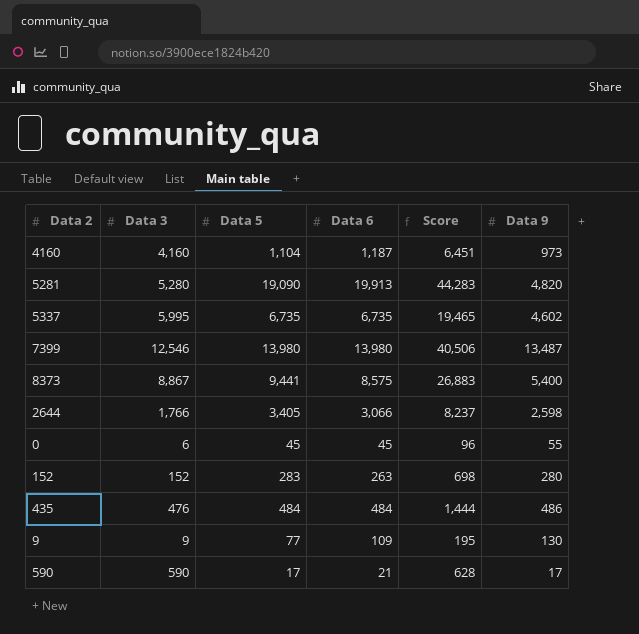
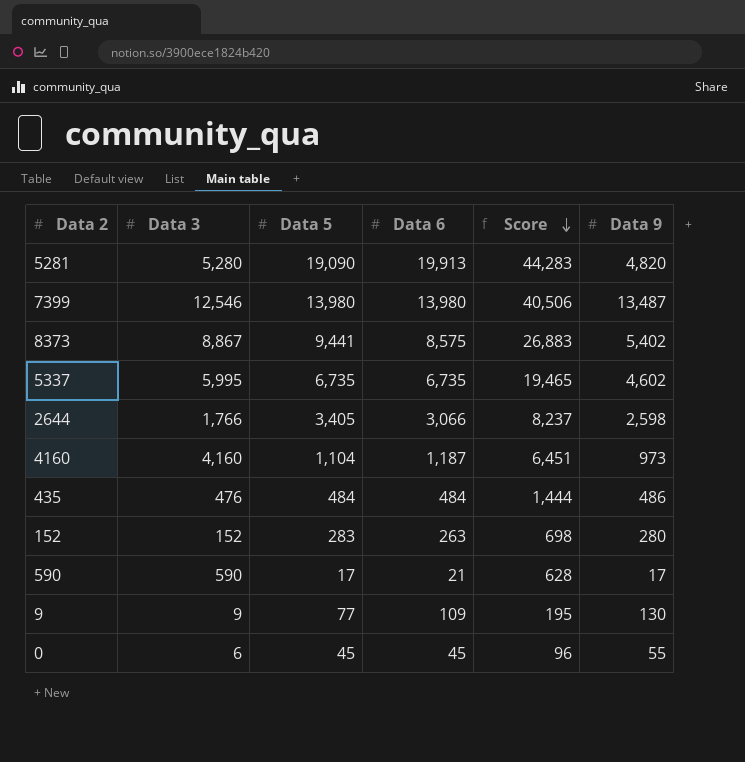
row order: none -> Score descending
8373 | Data 9: 5,400 -> 5,402

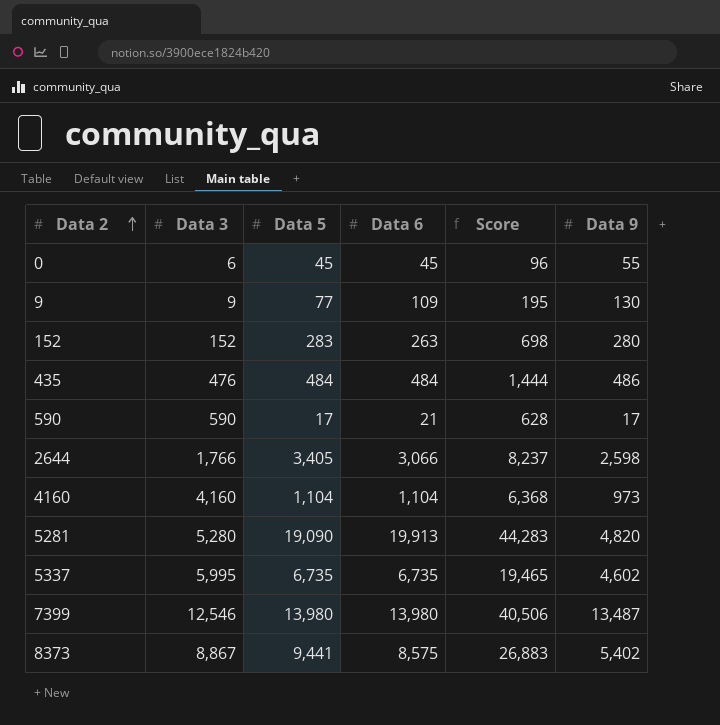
row order: Score descending -> Data 2 ascending
4160 | Data 6: 1,187 -> 1,104
4160 | Score: 6,451 -> 6,368

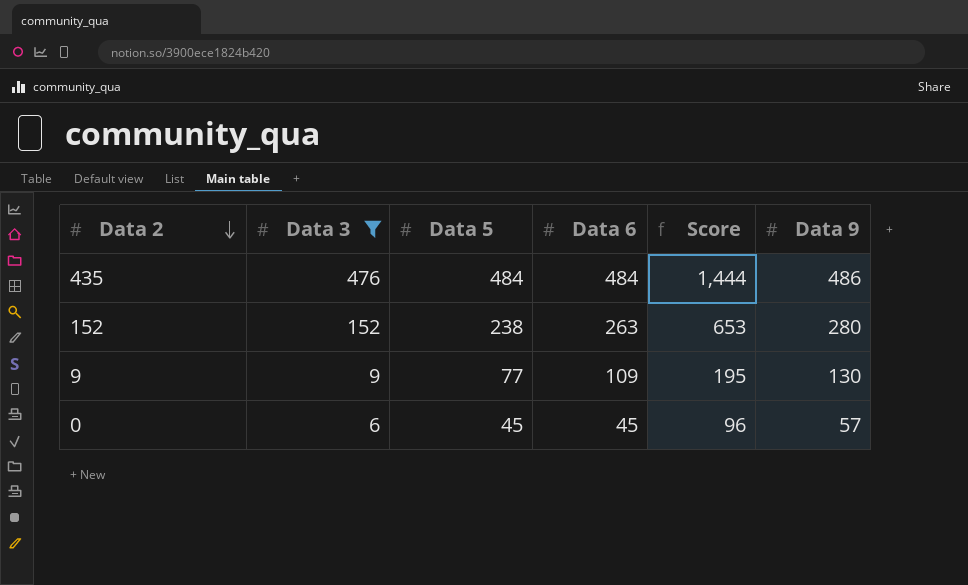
filter: none -> Data 3 <= 476
row order: Data 2 ascending -> Data 2 descending
152 | Data 5: 283 -> 238
152 | Score: 698 -> 653
0 | Data 9: 55 -> 57

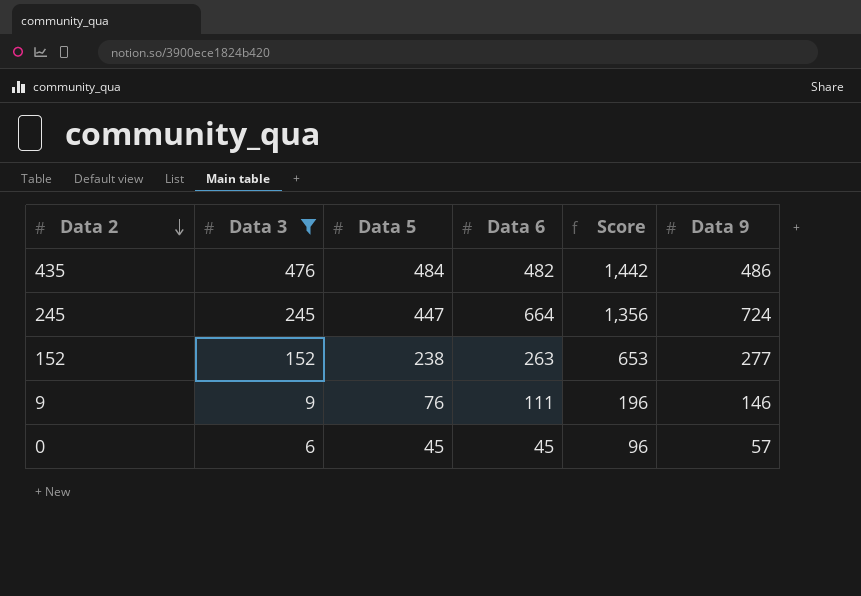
435 | Data 6: 484 -> 482
435 | Score: 1,444 -> 1,442
row 245: none -> 245 | 447 | 664 | 1,356 | 724
152 | Data 9: 280 -> 277
9 | Data 5: 77 -> 76
9 | Data 6: 109 -> 111
9 | Score: 195 -> 196
9 | Data 9: 130 -> 146

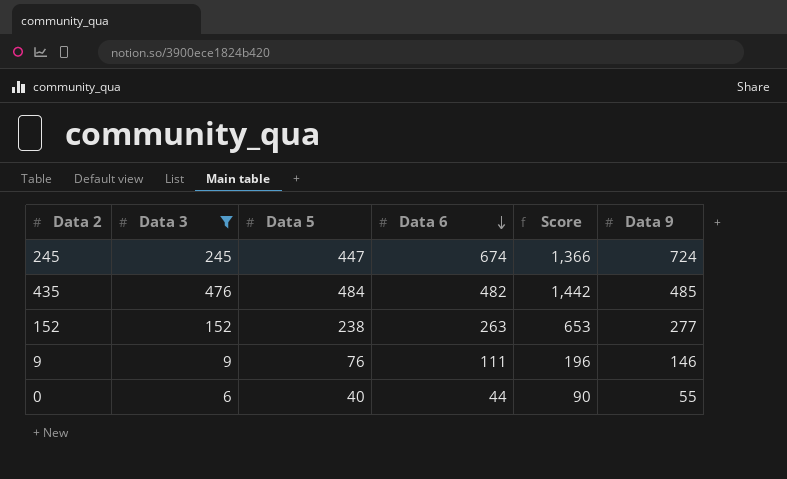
row order: Data 2 descending -> Data 6 descending
245 | Data 6: 664 -> 674
245 | Score: 1,356 -> 1,366
435 | Data 9: 486 -> 485
0 | Data 5: 45 -> 40
0 | Data 6: 45 -> 44
0 | Score: 96 -> 90
0 | Data 9: 57 -> 55

